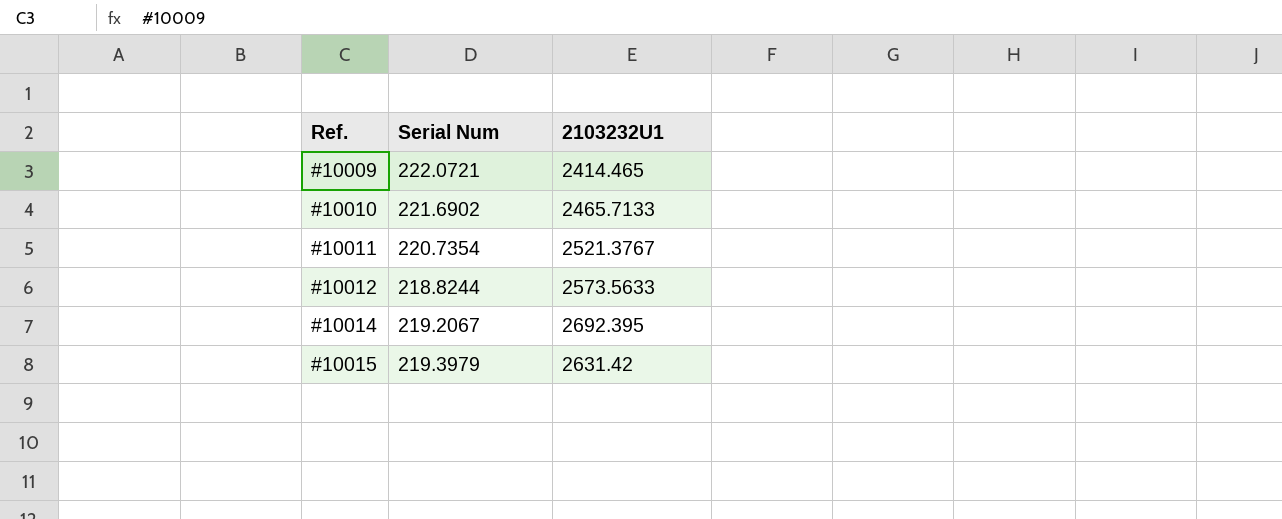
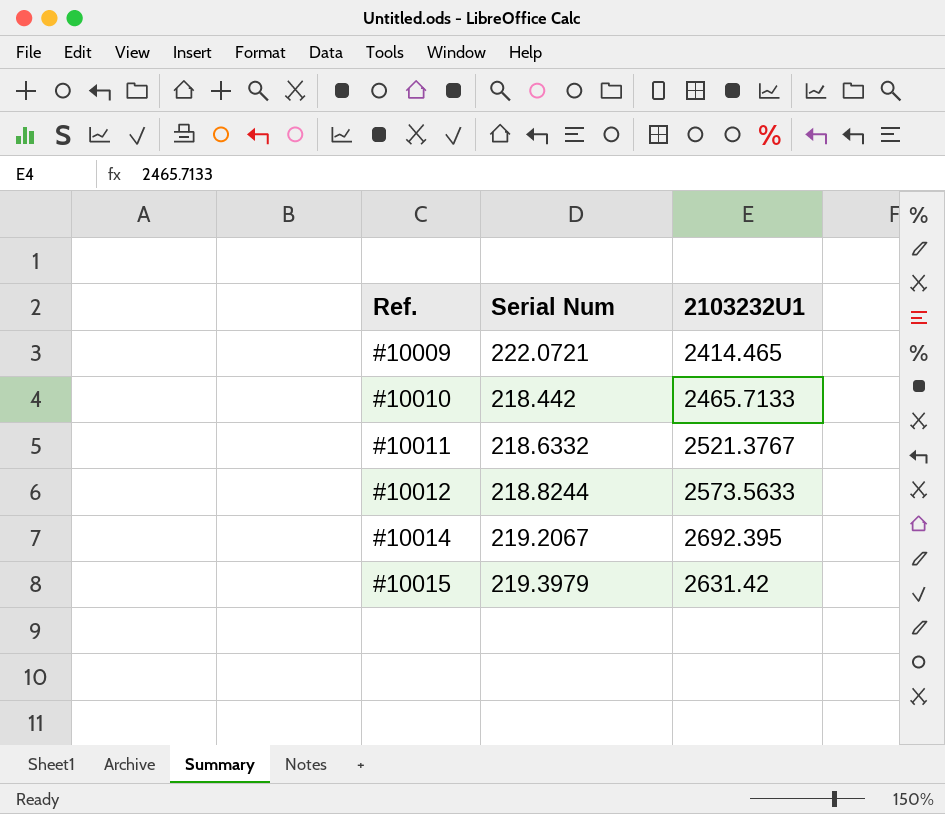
#10010 | Serial Num: 221.6902 -> 218.442
#10011 | Serial Num: 220.7354 -> 218.6332

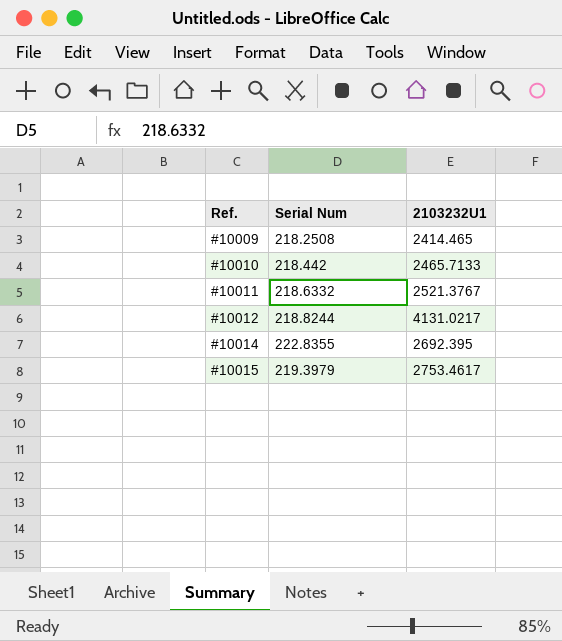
#10009 | Serial Num: 222.0721 -> 218.2508
#10012 | 2103232U1: 2573.5633 -> 4131.0217
#10014 | Serial Num: 219.2067 -> 222.8355
#10015 | 2103232U1: 2631.42 -> 2753.4617

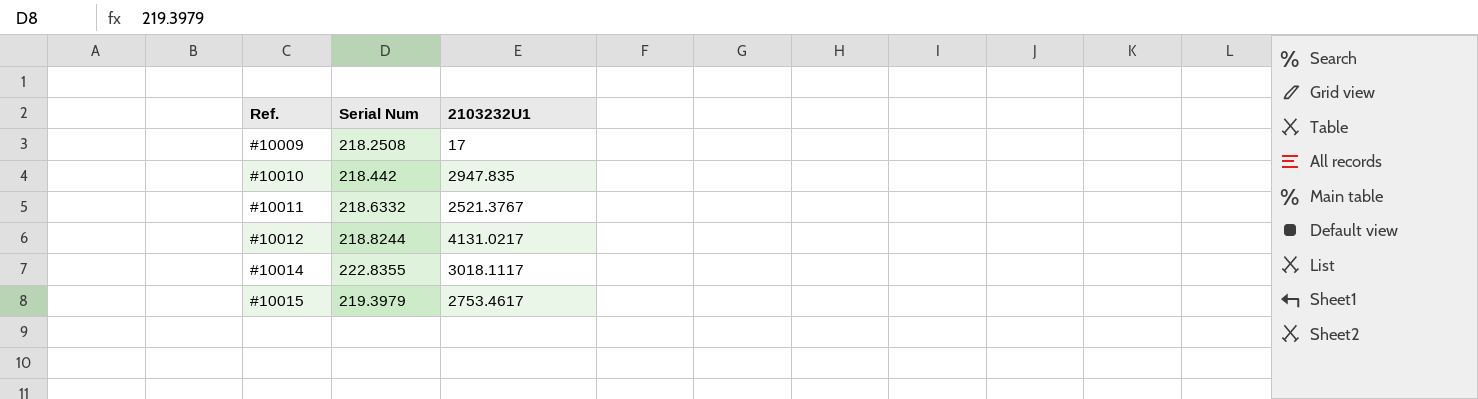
#10009 | 2103232U1: 2414.465 -> 17
#10010 | 2103232U1: 2465.7133 -> 2947.835
#10014 | 2103232U1: 2692.395 -> 3018.1117

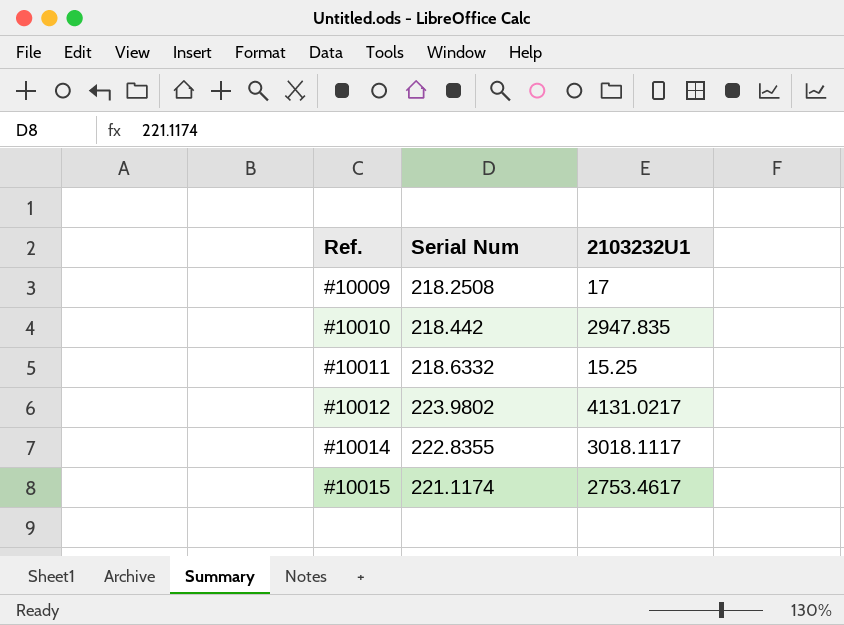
#10011 | 2103232U1: 2521.3767 -> 15.25
#10012 | Serial Num: 218.8244 -> 223.9802
#10015 | Serial Num: 219.3979 -> 221.1174

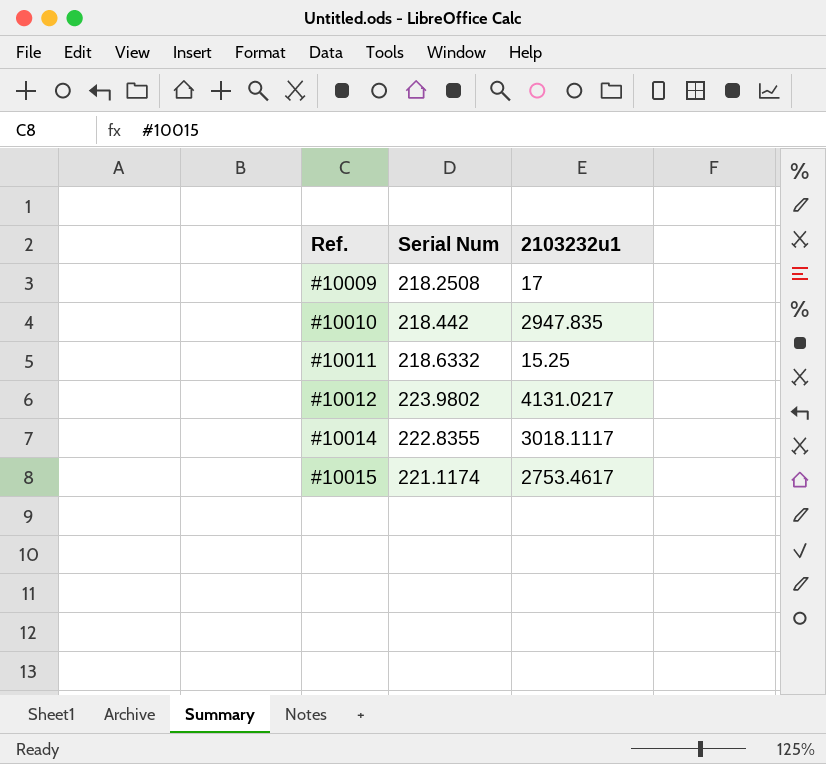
column name: 2103232U1 -> 2103232u1

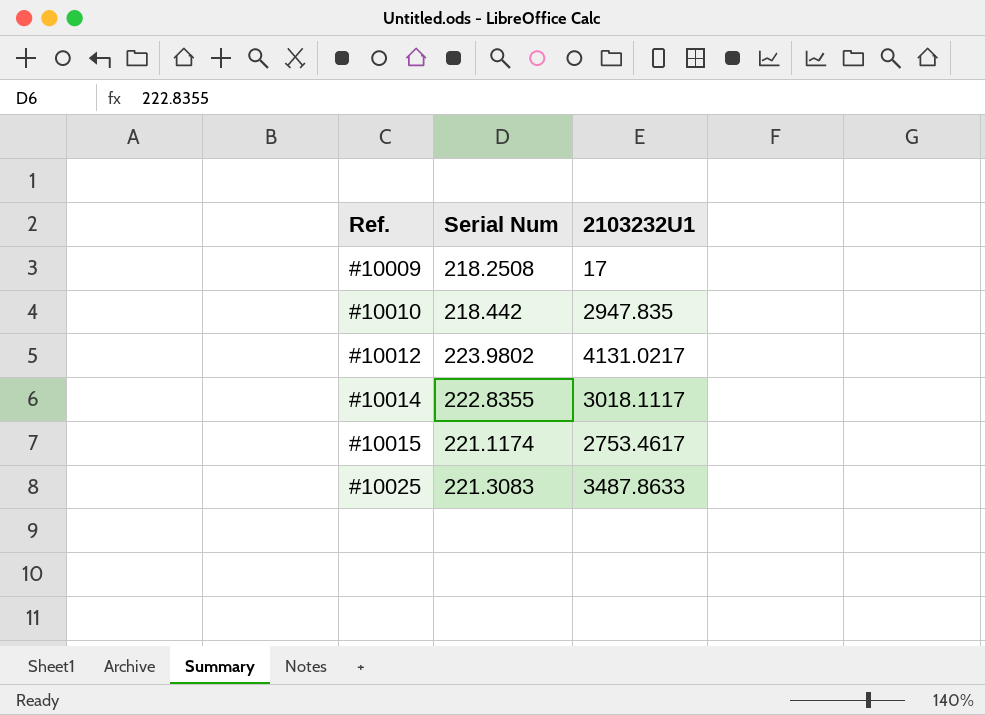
column name: 2103232u1 -> 2103232U1
row #10011: 218.6332 | 15.25 -> none
row #10025: none -> 221.3083 | 3487.8633

